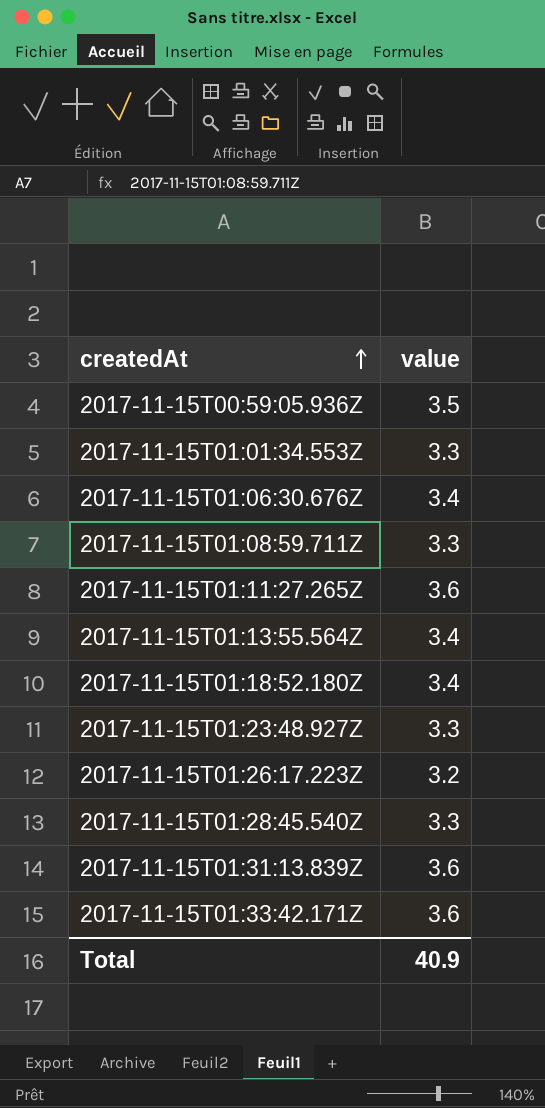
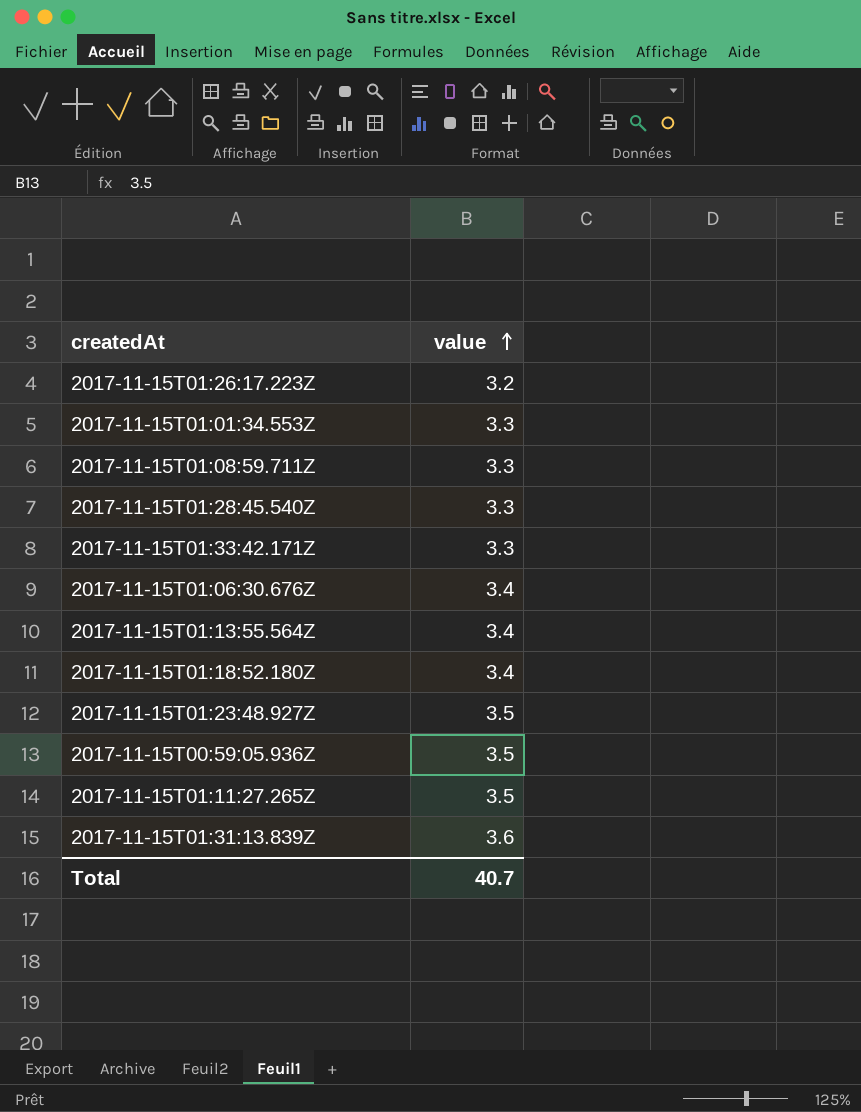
row order: createdAt ascending -> value ascending
2017-11-15T01:33:42.171Z | value: 3.6 -> 3.3
2017-11-15T01:23:48.927Z | value: 3.3 -> 3.5
2017-11-15T01:11:27.265Z | value: 3.6 -> 3.5
Total | value: 40.9 -> 40.7

